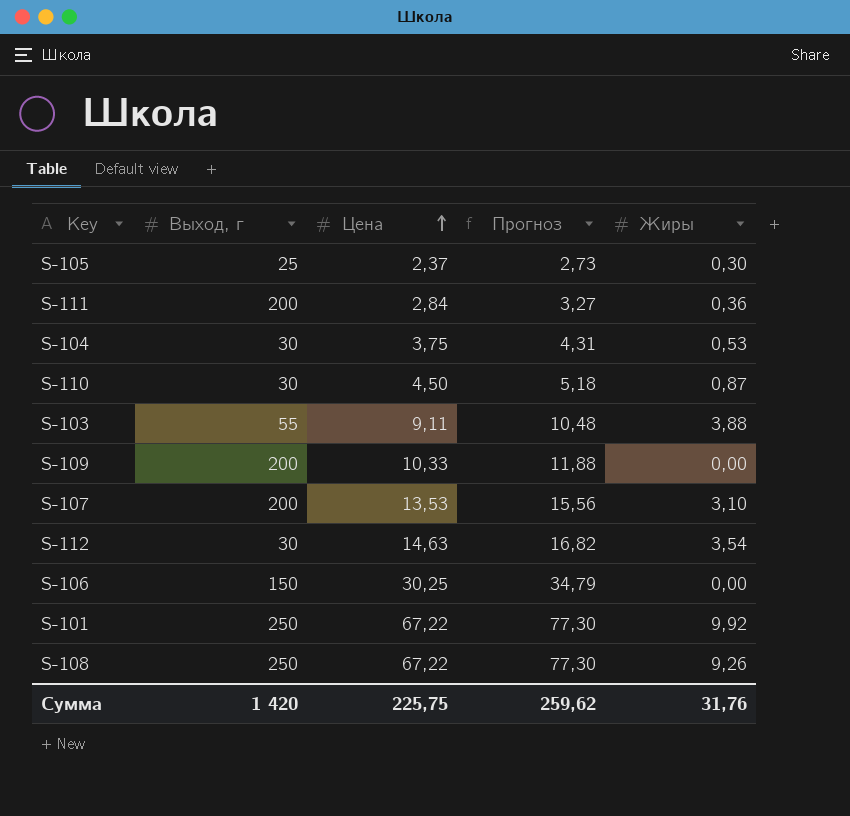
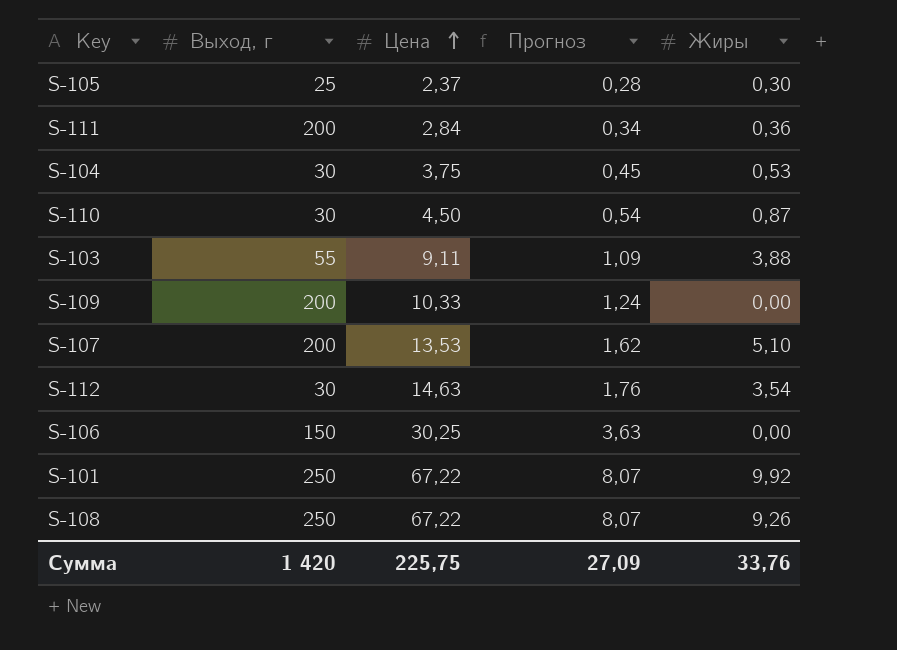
column Прогноз | formula: [Цена] * 1,15 -> [Цена] * 0,12
S-107 | Жиры: 3,10 -> 5,10
Сумма | Прогноз: 259,62 -> 27,09
Сумма | Жиры: 31,76 -> 33,76

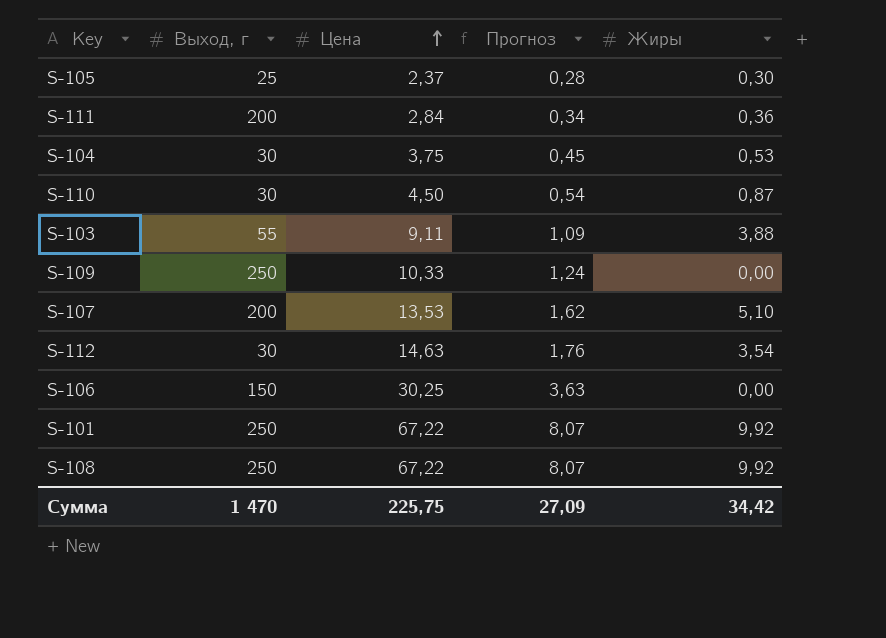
S-109 | Выход, г: 200 -> 250
S-108 | Жиры: 9,26 -> 9,92
Сумма | Выход, г: 1 420 -> 1 470
Сумма | Жиры: 33,76 -> 34,42

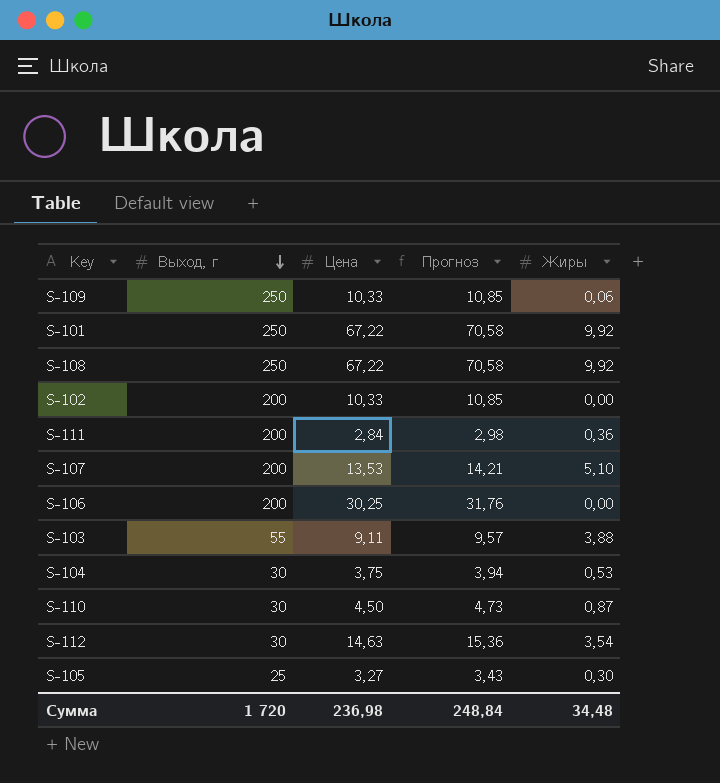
row order: Цена ascending -> Выход, г descending
column Прогноз | formula: [Цена] * 0,12 -> [Цена] * 1,05
S-109 | Жиры: 0,00 -> 0,06
row S-102: none -> 200 | 10,33 | 10,85 | 0,00
S-106 | Выход, г: 150 -> 200
S-105 | Цена: 2,37 -> 3,27
Сумма | Выход, г: 1 470 -> 1 720
Сумма | Цена: 225,75 -> 236,98
Сумма | Прогноз: 27,09 -> 248,84
Сумма | Жиры: 34,42 -> 34,48

